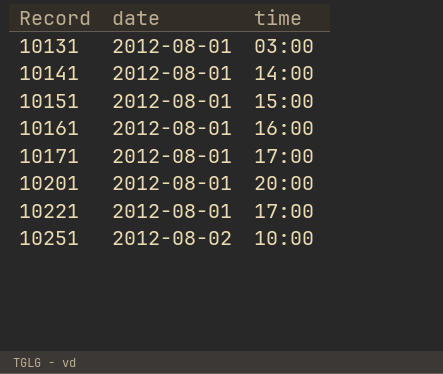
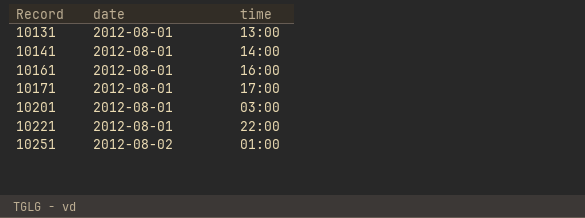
row 10151: 2012-08-01 | 15:00 -> none
10131 | time: 03:00 -> 13:00
10201 | time: 20:00 -> 03:00
10221 | time: 17:00 -> 22:00
10251 | time: 10:00 -> 01:00

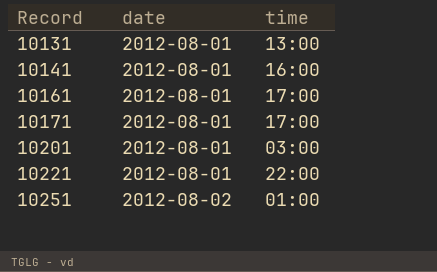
10141 | time: 14:00 -> 16:00
10161 | time: 16:00 -> 17:00

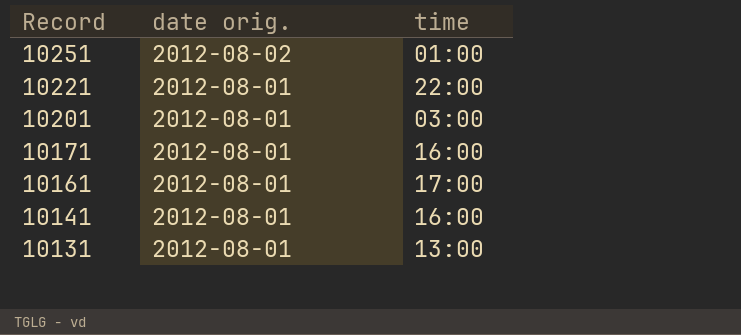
row order: Record ascending -> Record descending
column name: date -> date orig.
10171 | time: 17:00 -> 16:00

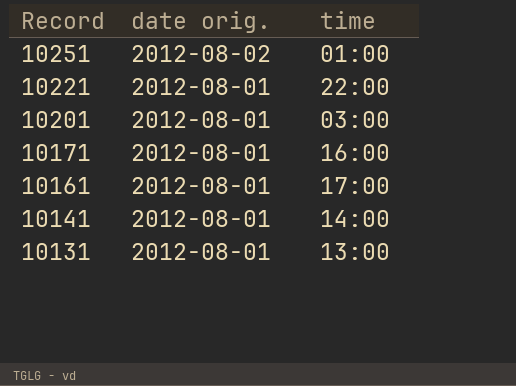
10141 | time: 16:00 -> 14:00

